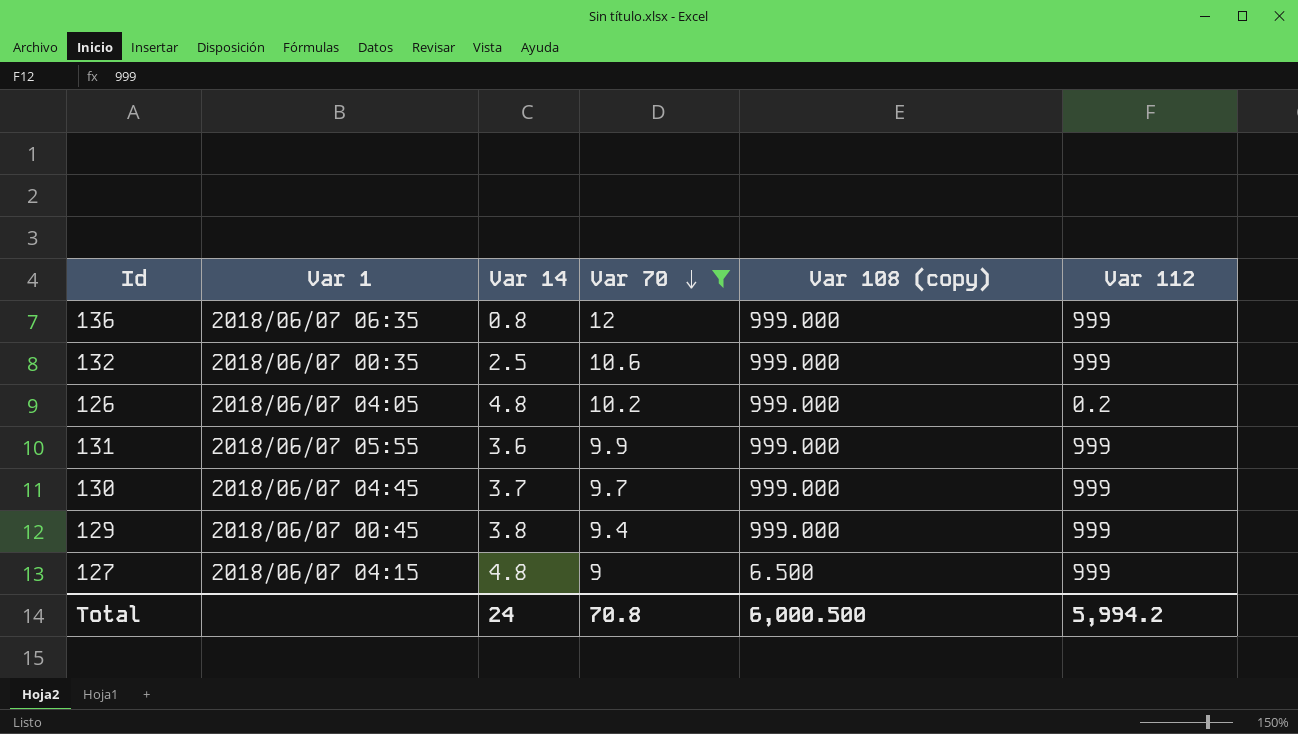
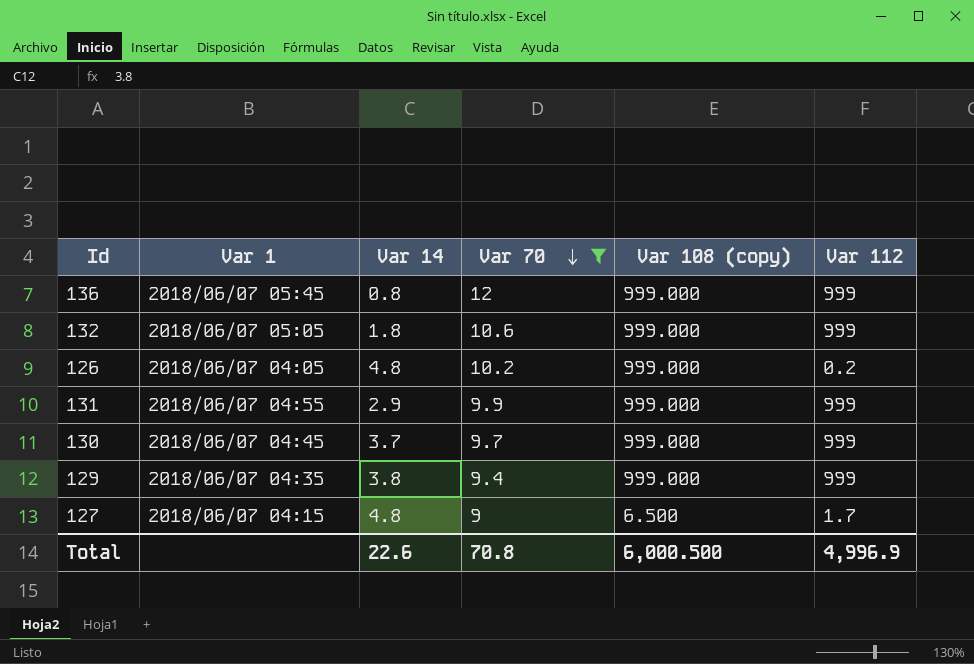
136 | Var 1: 2018/06/07 06:35 -> 2018/06/07 05:45
132 | Var 1: 2018/06/07 00:35 -> 2018/06/07 05:05
132 | Var 14: 2.5 -> 1.8
131 | Var 1: 2018/06/07 05:55 -> 2018/06/07 04:55
131 | Var 14: 3.6 -> 2.9
129 | Var 1: 2018/06/07 00:45 -> 2018/06/07 04:35
127 | Var 112: 999 -> 1.7
Total | Var 14: 24 -> 22.6
Total | Var 112: 5,994.2 -> 4,996.9

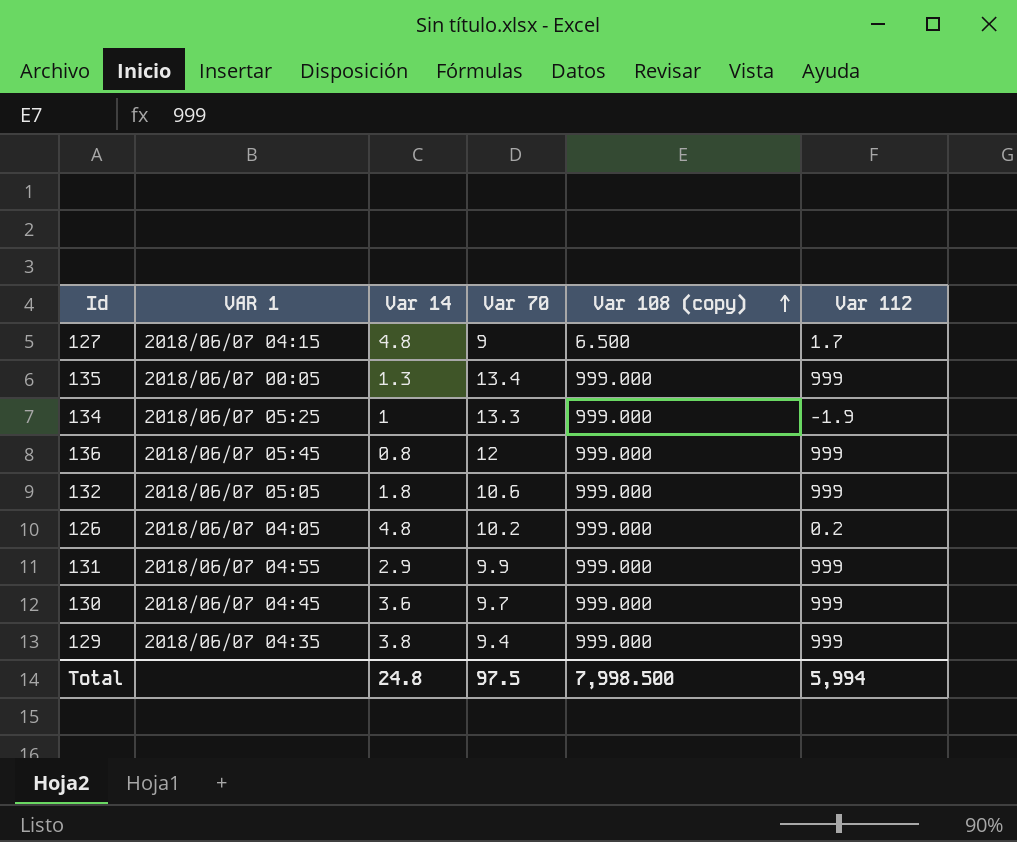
filter: Var 70 <= 12 -> none
row order: Var 70 descending -> Var 108 (copy) ascending
column name: Var 1 -> VAR 1
130 | Var 14: 3.7 -> 3.6
Total | Var 14: 22.6 -> 24.8
Total | Var 70: 70.8 -> 97.5
Total | Var 108 (copy): 6,000.500 -> 7,998.500
Total | Var 112: 4,996.9 -> 5,994

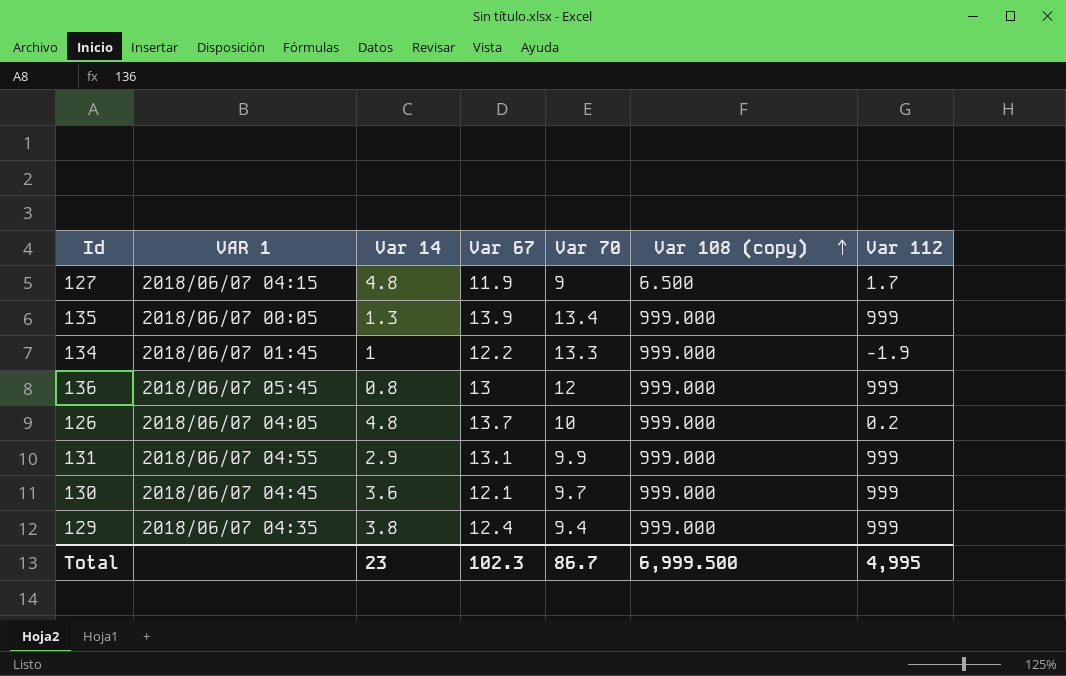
column Var 67 | position: none -> 4
row 132: 2018/06/07 05:05 | 1.8 | 10.6 | 999.000 | 999 -> none
134 | VAR 1: 2018/06/07 05:25 -> 2018/06/07 01:45
126 | Var 70: 10.2 -> 10
Total | Var 14: 24.8 -> 23
Total | Var 70: 97.5 -> 86.7
Total | Var 108 (copy): 7,998.500 -> 6,999.500
Total | Var 112: 5,994 -> 4,995

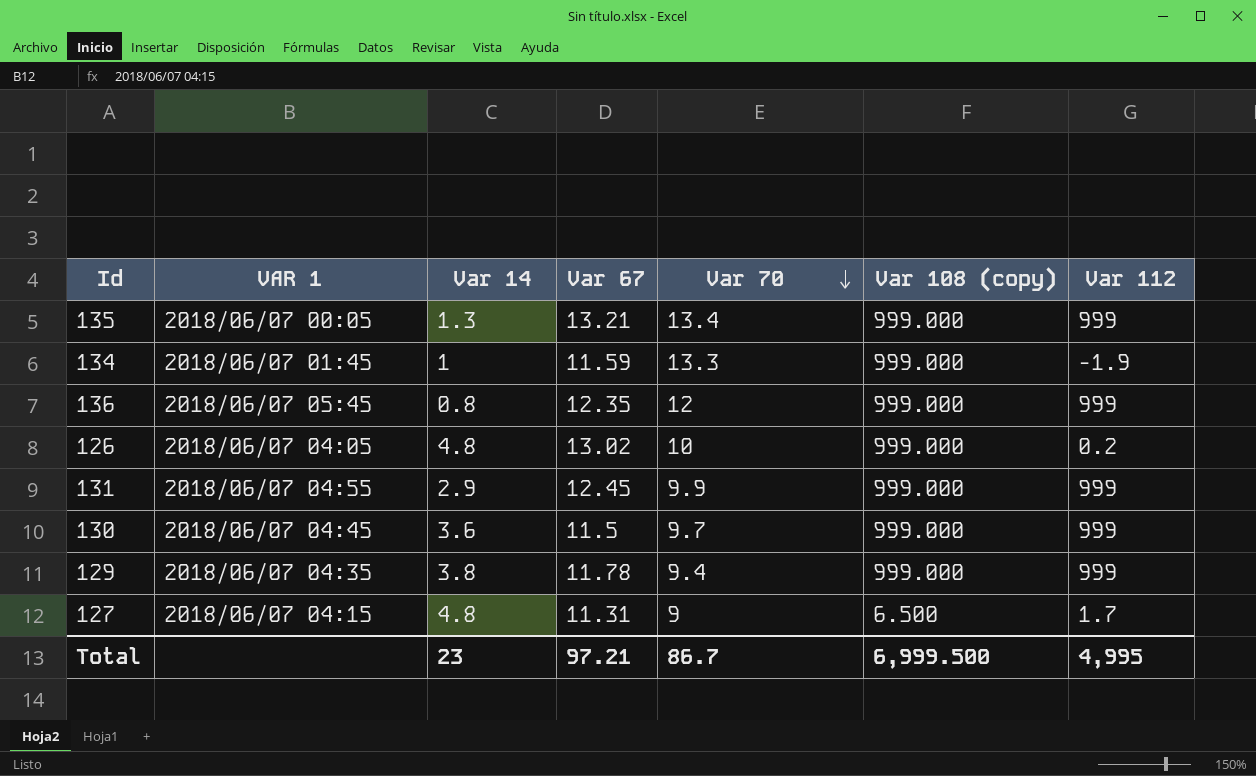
row order: Var 108 (copy) ascending -> Var 70 descending
135 | Var 67: 13.9 -> 13.21
134 | Var 67: 12.2 -> 11.59
136 | Var 67: 13 -> 12.35
126 | Var 67: 13.7 -> 13.02
131 | Var 67: 13.1 -> 12.45
130 | Var 67: 12.1 -> 11.5
129 | Var 67: 12.4 -> 11.78
127 | Var 67: 11.9 -> 11.31
Total | Var 67: 102.3 -> 97.21

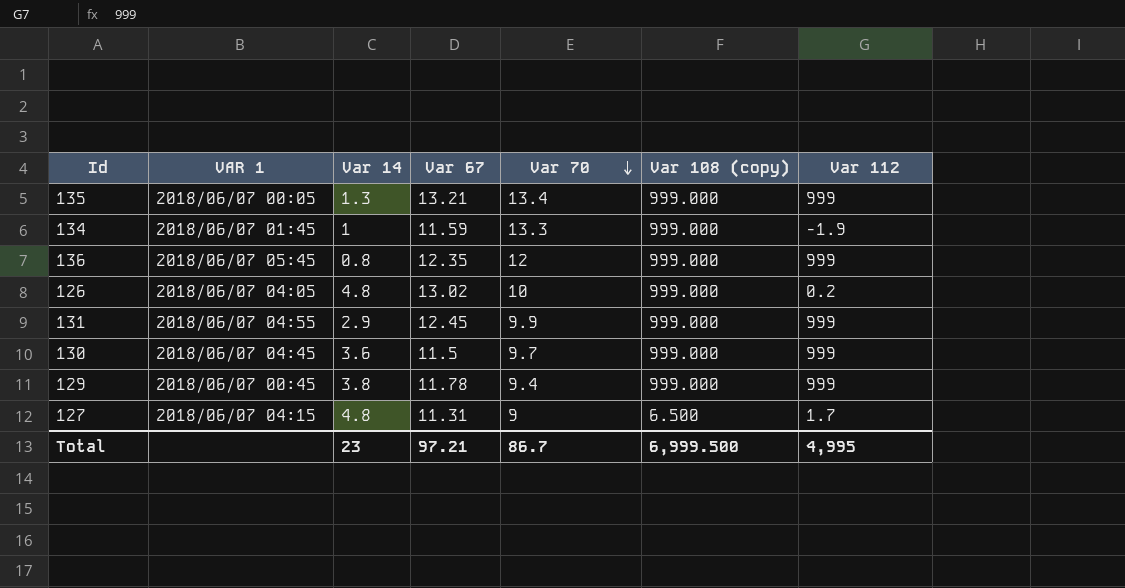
129 | VAR 1: 2018/06/07 04:35 -> 2018/06/07 00:45

